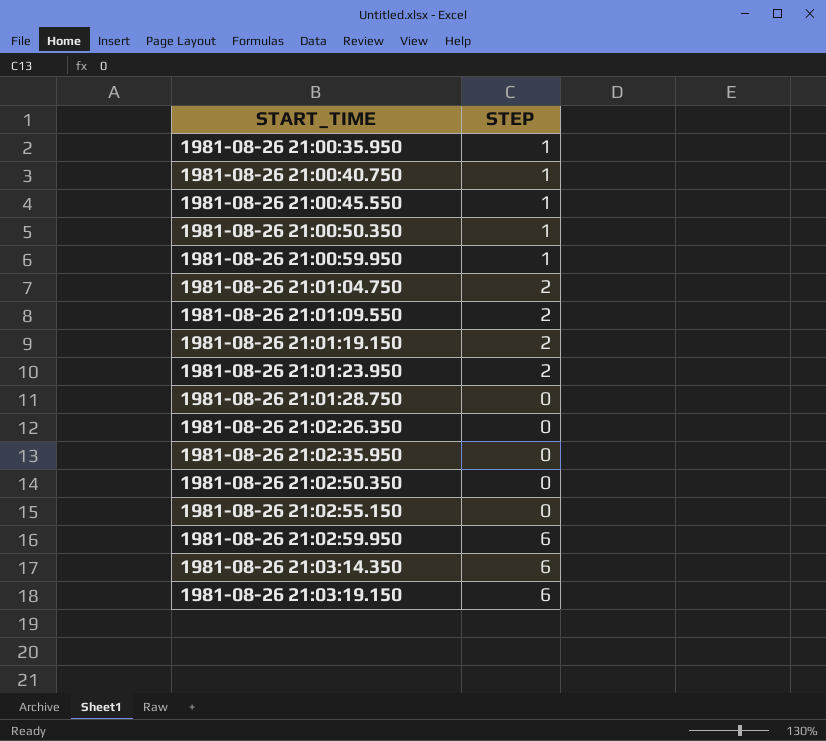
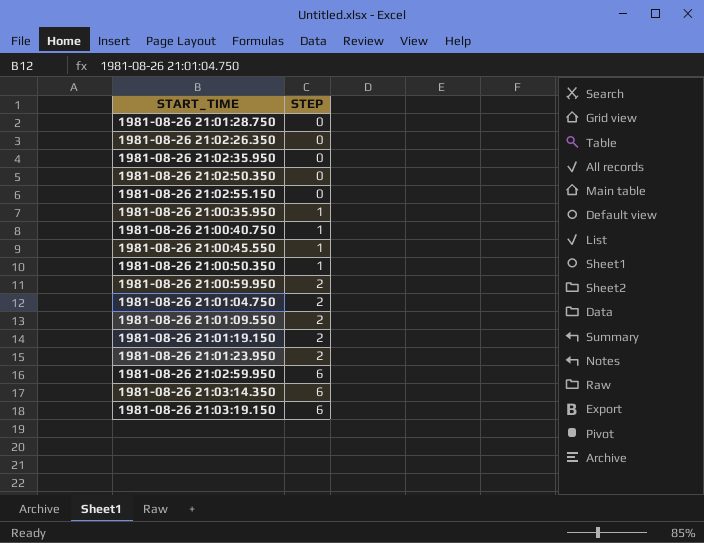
row order: START_TIME ascending -> STEP ascending
1981-08-26 21:00:59.950 | STEP: 1 -> 2

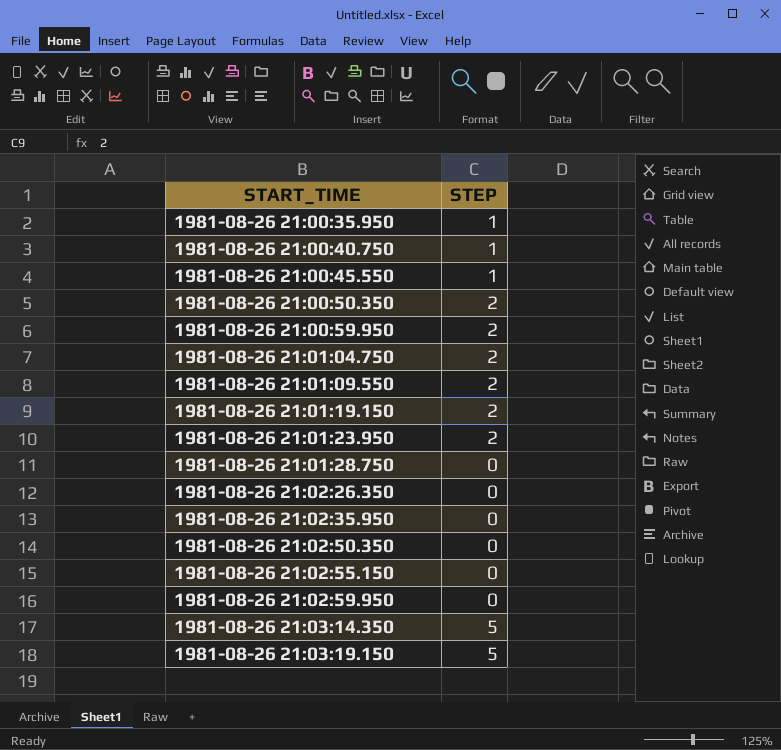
row order: STEP ascending -> START_TIME ascending
1981-08-26 21:00:50.350 | STEP: 1 -> 2
1981-08-26 21:02:59.950 | STEP: 6 -> 0
1981-08-26 21:03:14.350 | STEP: 6 -> 5
1981-08-26 21:03:19.150 | STEP: 6 -> 5

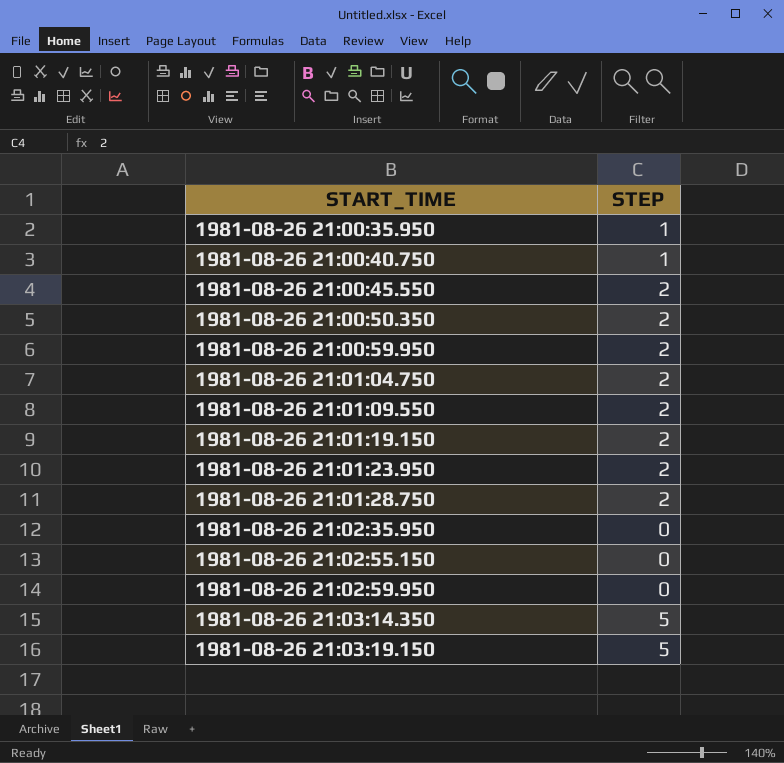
row 1981-08-26 21:02:26.350: 0 -> none
row 1981-08-26 21:02:50.350: 0 -> none
1981-08-26 21:00:45.550 | STEP: 1 -> 2
1981-08-26 21:01:28.750 | STEP: 0 -> 2

